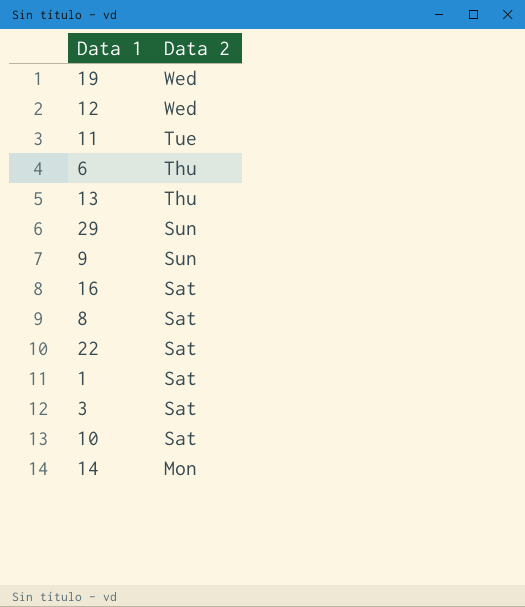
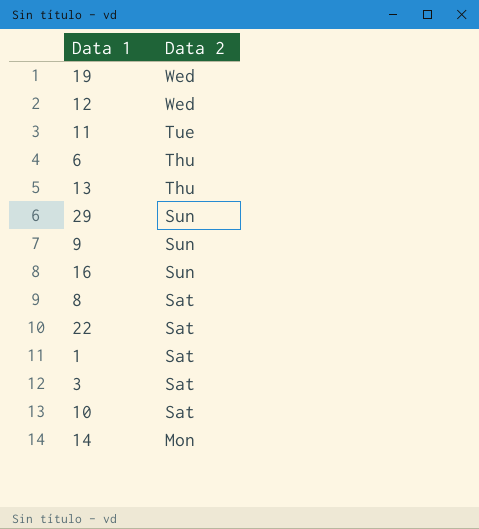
16 | Data 2: Sat -> Sun

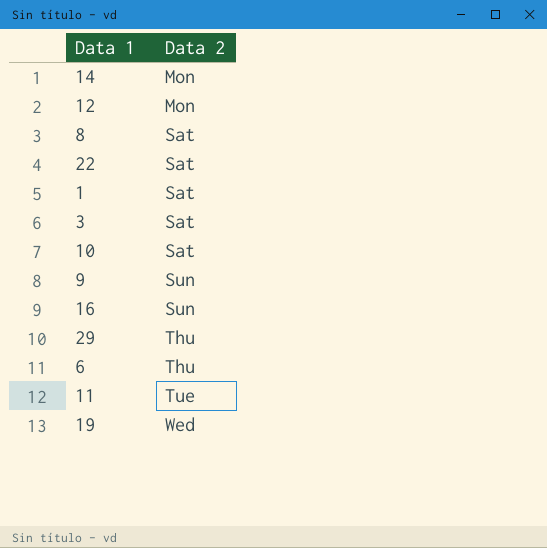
row order: Data 2 descending -> Data 2 ascending
row 13: Thu -> none
12 | Data 2: Wed -> Mon
29 | Data 2: Sun -> Thu

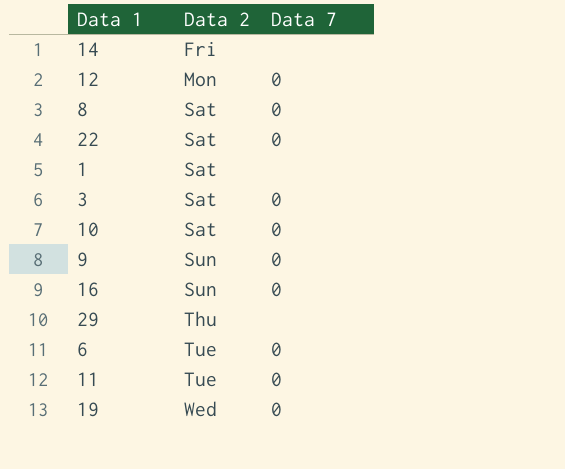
column Data 7 | position: none -> 3
14 | Data 2: Mon -> Fri
6 | Data 2: Thu -> Tue

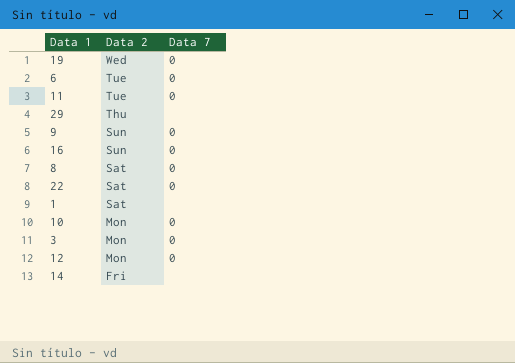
row order: Data 2 ascending -> Data 2 descending
10 | Data 2: Sat -> Mon
3 | Data 2: Sat -> Mon

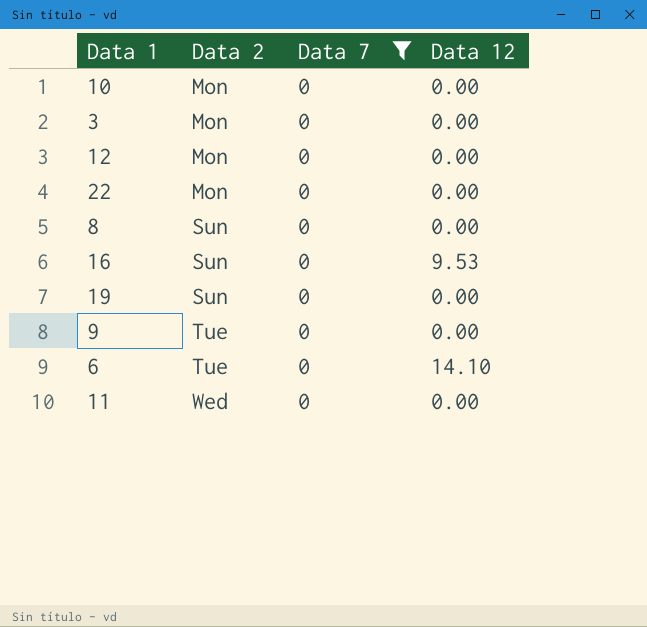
filter: none -> Data 7 = 0
row order: Data 2 descending -> Data 2 ascending
column Data 12 | position: none -> 4
22 | Data 2: Sat -> Mon
8 | Data 2: Sat -> Sun
19 | Data 2: Wed -> Sun
9 | Data 2: Sun -> Tue
11 | Data 2: Tue -> Wed

